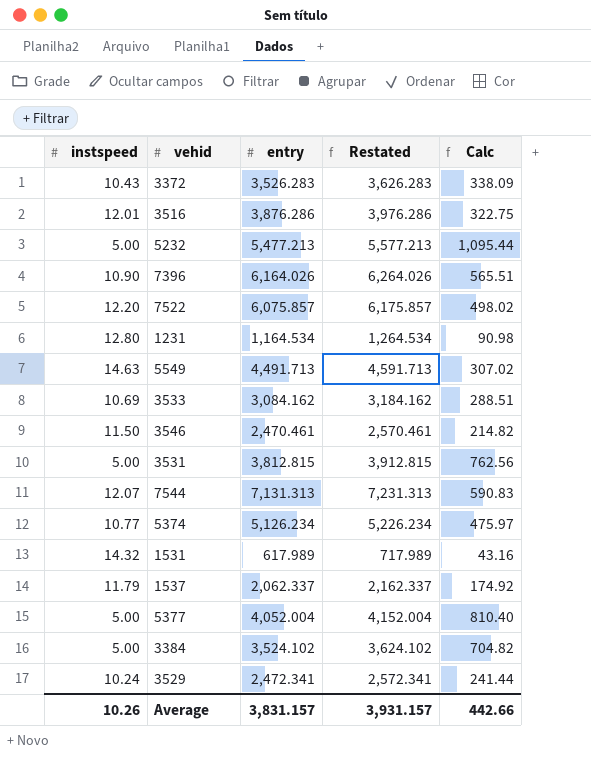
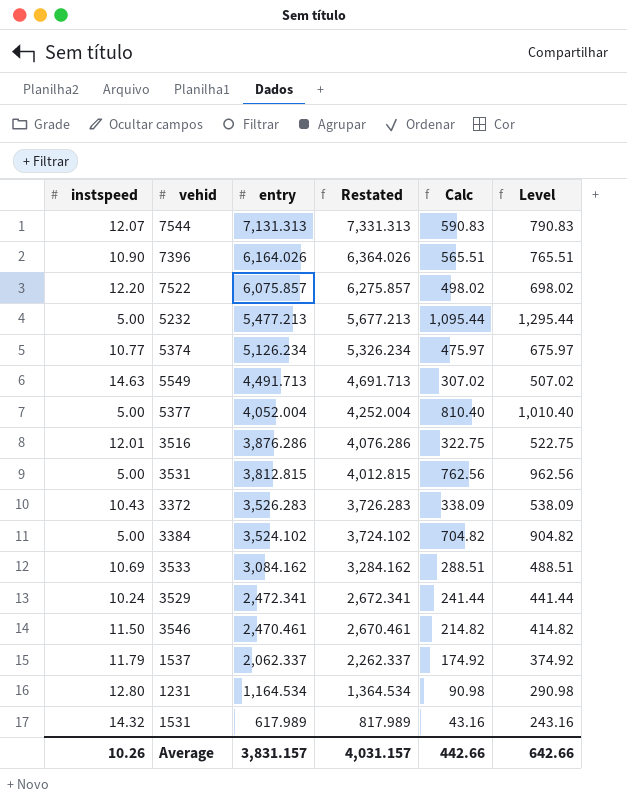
row order: none -> entry descending
column Restated | formula: [entry] + 100 -> [entry] + 200
column Level | formula: none -> [Calc] + 200
Average | Restated: 3,931.157 -> 4,031.157

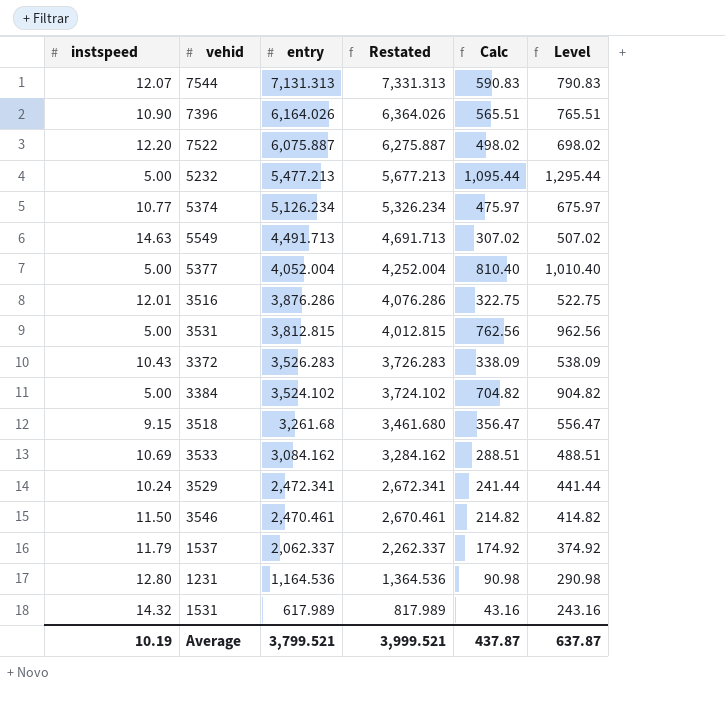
7522 | entry: 6,075.857 -> 6,075.887
7522 | Restated: 6,275.857 -> 6,275.887
row 3518: none -> 9.15 | 3,261.68 | 3,461.680 | 356.47 | 556.47
1231 | entry: 1,164.534 -> 1,164.536
1231 | Restated: 1,364.534 -> 1,364.536
Average | instspeed: 10.26 -> 10.19
Average | entry: 3,831.157 -> 3,799.521
Average | Restated: 4,031.157 -> 3,999.521
Average | Calc: 442.66 -> 437.87
Average | Level: 642.66 -> 637.87

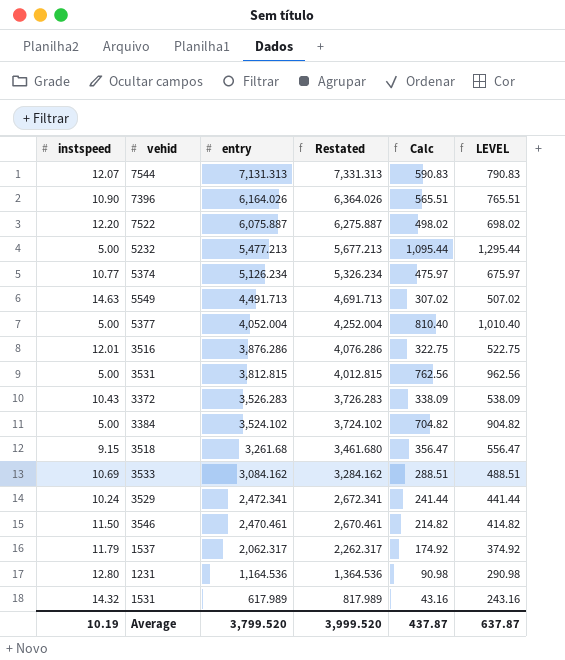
column name: Level -> LEVEL
1537 | entry: 2,062.337 -> 2,062.317
1537 | Restated: 2,262.337 -> 2,262.317
Average | entry: 3,799.521 -> 3,799.520
Average | Restated: 3,999.521 -> 3,999.520

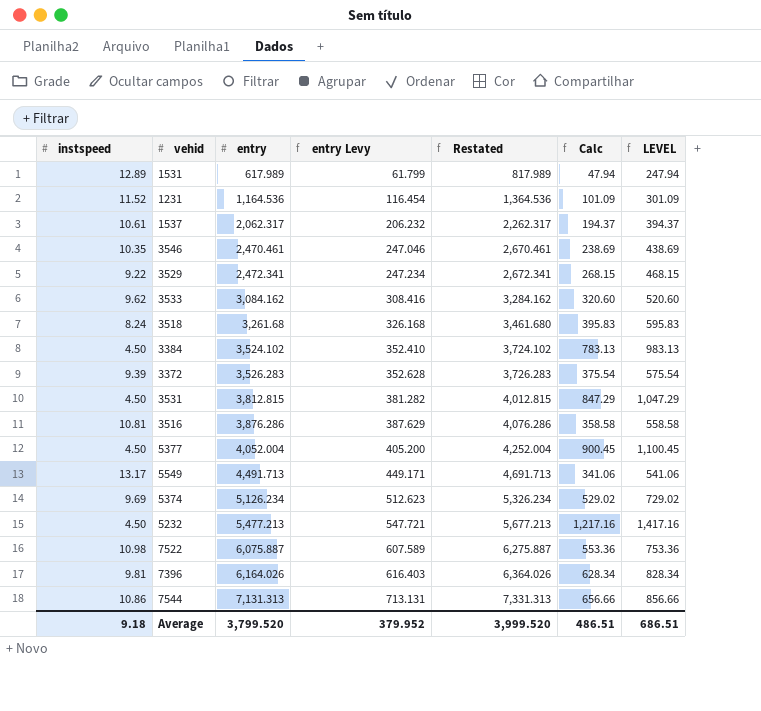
row order: entry descending -> entry ascending
column entry Levy | formula: none -> [entry] * 0.1
1531 | instspeed: 14.32 -> 12.89
1531 | Calc: 43.16 -> 47.94
1531 | LEVEL: 243.16 -> 247.94
1231 | instspeed: 12.80 -> 11.52
1231 | Calc: 90.98 -> 101.09
1231 | LEVEL: 290.98 -> 301.09
1537 | instspeed: 11.79 -> 10.61
1537 | Calc: 174.92 -> 194.37
1537 | LEVEL: 374.92 -> 394.37
3546 | instspeed: 11.50 -> 10.35
3546 | Calc: 214.82 -> 238.69
3546 | LEVEL: 414.82 -> 438.69
3529 | instspeed: 10.24 -> 9.22
3529 | Calc: 241.44 -> 268.15
3529 | LEVEL: 441.44 -> 468.15
3533 | instspeed: 10.69 -> 9.62
3533 | Calc: 288.51 -> 320.60
3533 | LEVEL: 488.51 -> 520.60
3518 | instspeed: 9.15 -> 8.24
3518 | Calc: 356.47 -> 395.83
3518 | LEVEL: 556.47 -> 595.83
3384 | instspeed: 5.00 -> 4.50
3384 | Calc: 704.82 -> 783.13
3384 | LEVEL: 904.82 -> 983.13
3372 | instspeed: 10.43 -> 9.39
3372 | Calc: 338.09 -> 375.54
3372 | LEVEL: 538.09 -> 575.54
3531 | instspeed: 5.00 -> 4.50
3531 | Calc: 762.56 -> 847.29
3531 | LEVEL: 962.56 -> 1,047.29
3516 | instspeed: 12.01 -> 10.81
3516 | Calc: 322.75 -> 358.58
3516 | LEVEL: 522.75 -> 558.58
5377 | instspeed: 5.00 -> 4.50
5377 | Calc: 810.40 -> 900.45
5377 | LEVEL: 1,010.40 -> 1,100.45
5549 | instspeed: 14.63 -> 13.17
5549 | Calc: 307.02 -> 341.06
5549 | LEVEL: 507.02 -> 541.06
5374 | instspeed: 10.77 -> 9.69
5374 | Calc: 475.97 -> 529.02
5374 | LEVEL: 675.97 -> 729.02
5232 | instspeed: 5.00 -> 4.50
5232 | Calc: 1,095.44 -> 1,217.16
5232 | LEVEL: 1,295.44 -> 1,417.16
7522 | instspeed: 12.20 -> 10.98
7522 | Calc: 498.02 -> 553.36
7522 | LEVEL: 698.02 -> 753.36
7396 | instspeed: 10.90 -> 9.81
7396 | Calc: 565.51 -> 628.34
7396 | LEVEL: 765.51 -> 828.34
7544 | instspeed: 12.07 -> 10.86
7544 | Calc: 590.83 -> 656.66
7544 | LEVEL: 790.83 -> 856.66
Average | instspeed: 10.19 -> 9.18
Average | Calc: 437.87 -> 486.51
Average | LEVEL: 637.87 -> 686.51

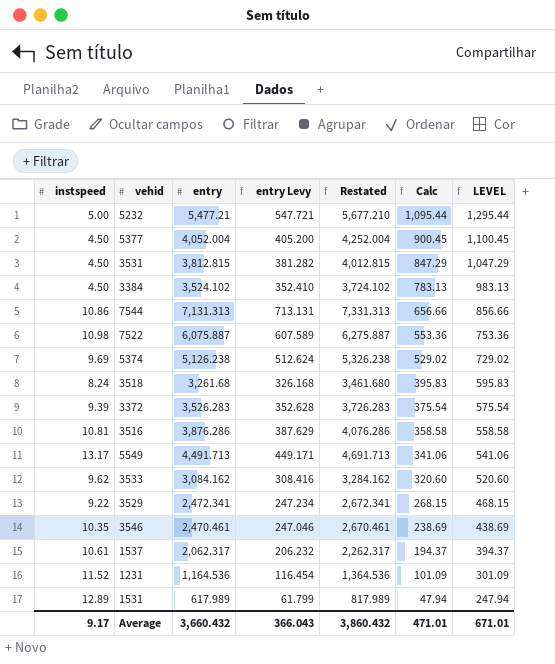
row order: entry ascending -> Calc descending
row 7396: 9.81 | 6,164.026 | 616.403 | 6,364.026 | 628.34 | 828.34 -> none
5232 | instspeed: 4.50 -> 5.00
5232 | entry: 5,477.213 -> 5,477.21
5232 | Restated: 5,677.213 -> 5,677.210
5232 | Calc: 1,217.16 -> 1,095.44
5232 | LEVEL: 1,417.16 -> 1,295.44
5374 | entry: 5,126.234 -> 5,126.238
5374 | entry Levy: 512.623 -> 512.624
5374 | Restated: 5,326.234 -> 5,326.238
Average | instspeed: 9.18 -> 9.17
Average | entry: 3,799.520 -> 3,660.432
Average | entry Levy: 379.952 -> 366.043
Average | Restated: 3,999.520 -> 3,860.432
Average | Calc: 486.51 -> 471.01
Average | LEVEL: 686.51 -> 671.01

